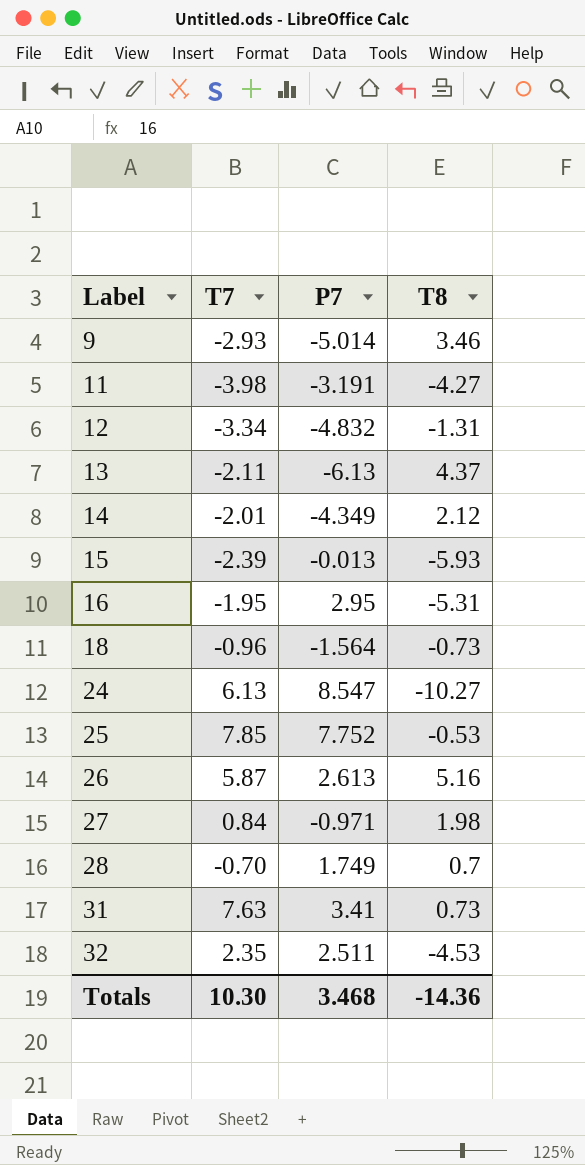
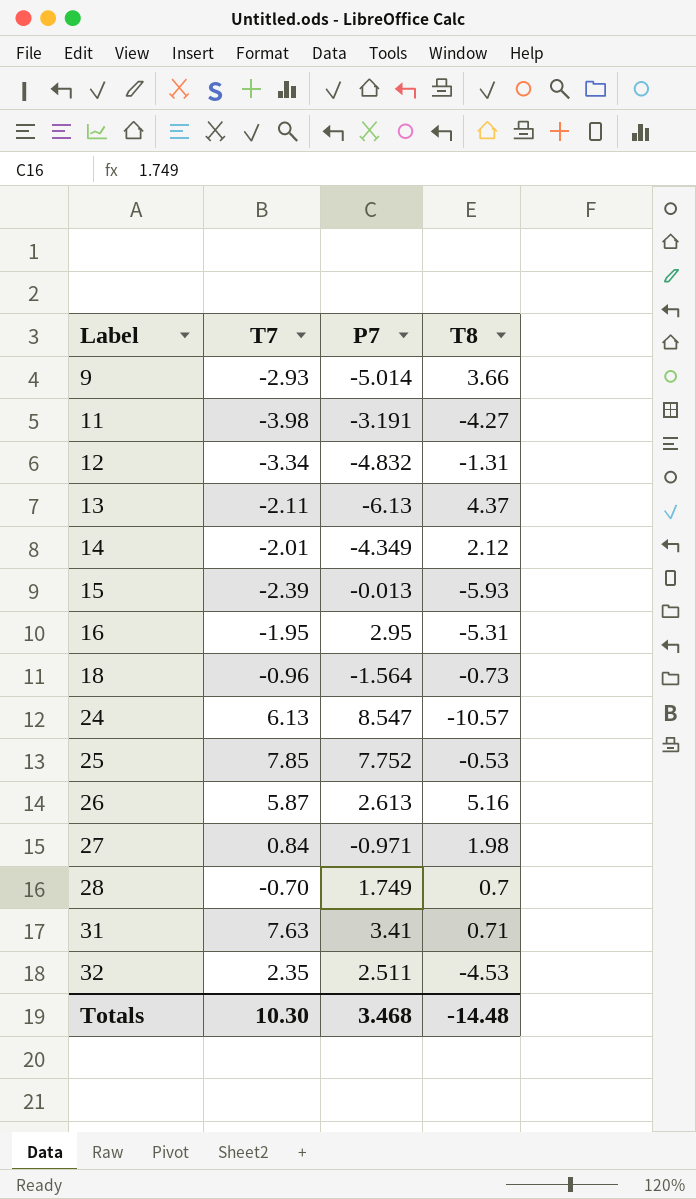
9 | T8: 3.46 -> 3.66
24 | T8: -10.27 -> -10.57
31 | T8: 0.73 -> 0.71
Totals | T8: -14.36 -> -14.48

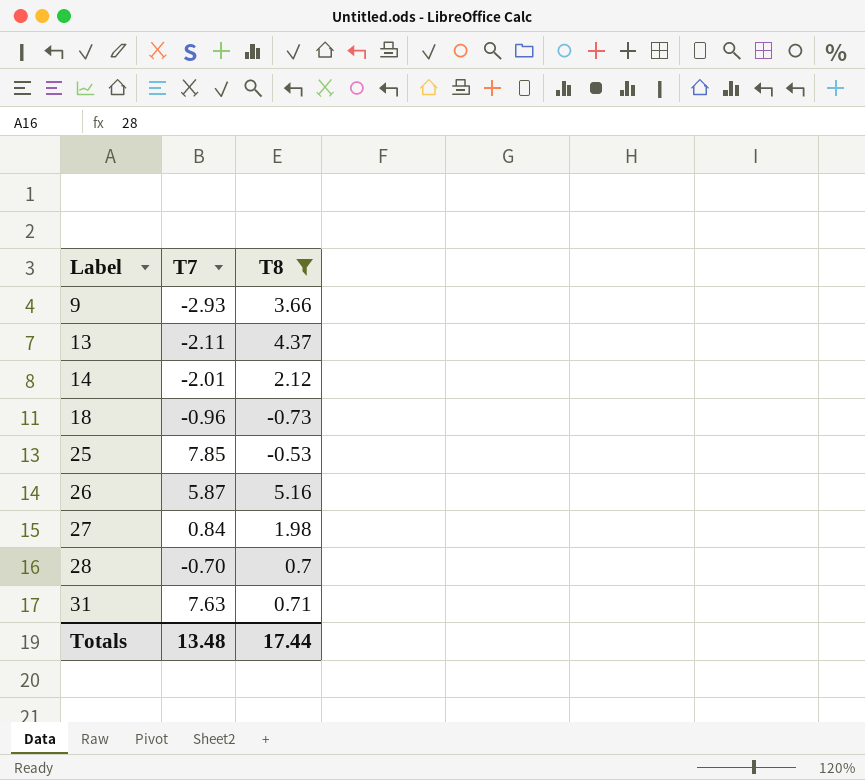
filter: none -> T8 >= -0.73
column P7 | position: 3 -> none
Totals | T7: 10.30 -> 13.48
Totals | T8: -14.48 -> 17.44

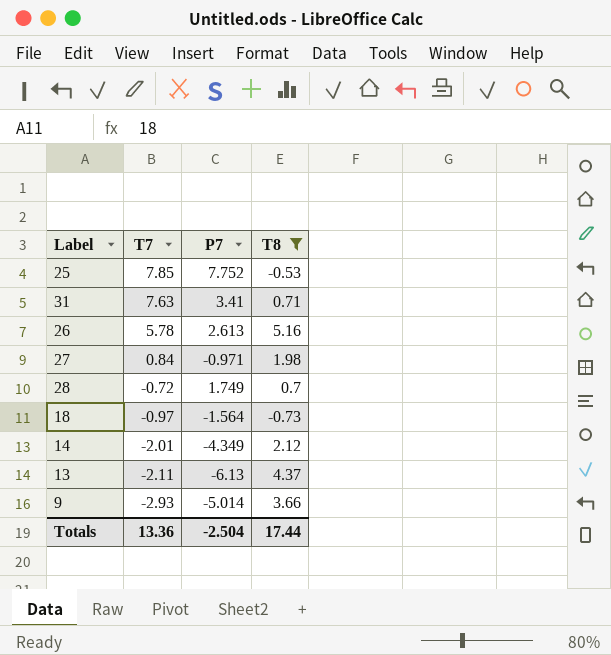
row order: Label ascending -> T7 descending
column P7 | position: none -> 3
26 | T7: 5.87 -> 5.78
28 | T7: -0.70 -> -0.72
18 | T7: -0.96 -> -0.97
Totals | T7: 13.48 -> 13.36

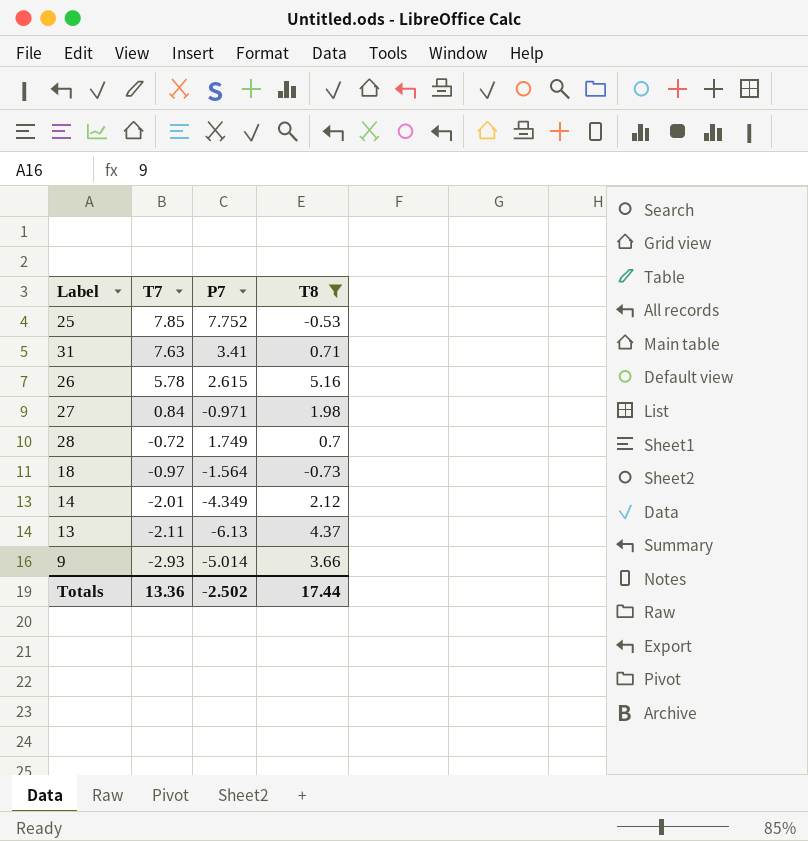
26 | P7: 2.613 -> 2.615
Totals | P7: -2.504 -> -2.502

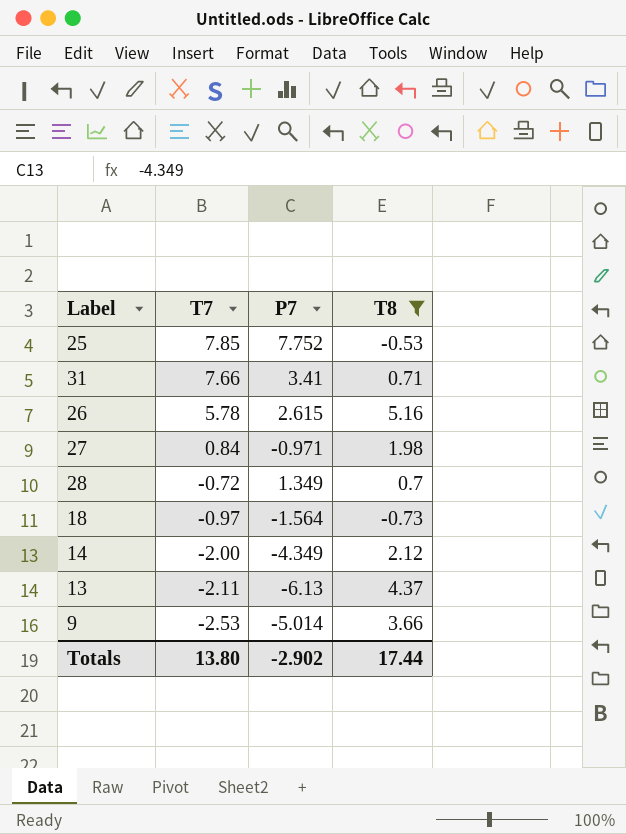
31 | T7: 7.63 -> 7.66
28 | P7: 1.749 -> 1.349
14 | T7: -2.01 -> -2.00
9 | T7: -2.93 -> -2.53
Totals | T7: 13.36 -> 13.80
Totals | P7: -2.502 -> -2.902

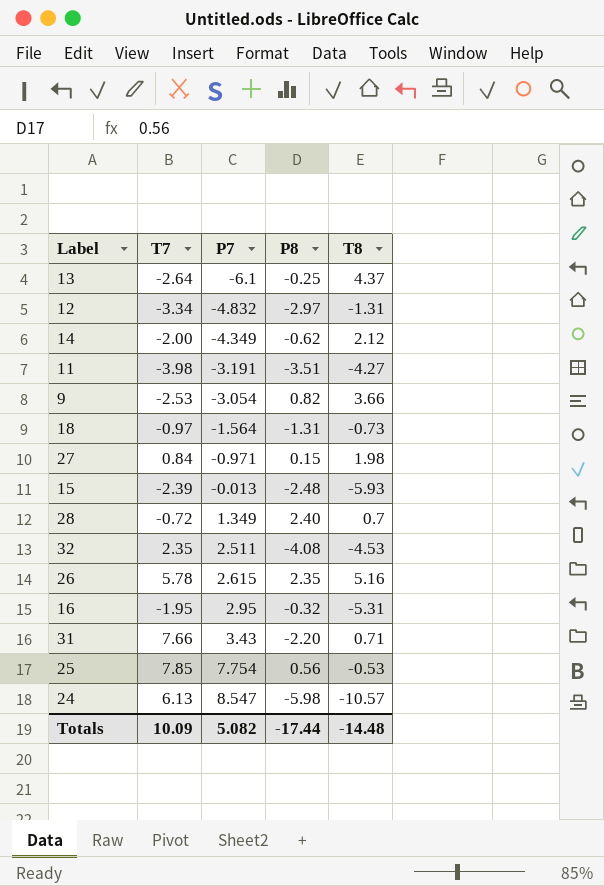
filter: T8 >= -0.73 -> none
row order: T7 descending -> P7 ascending
column P8 | position: none -> 4
13 | T7: -2.11 -> -2.64
13 | P7: -6.13 -> -6.1
9 | P7: -5.014 -> -3.054
31 | P7: 3.41 -> 3.43
25 | P7: 7.752 -> 7.754
Totals | T7: 13.80 -> 10.09
Totals | P7: -2.902 -> 5.082
Totals | T8: 17.44 -> -14.48

